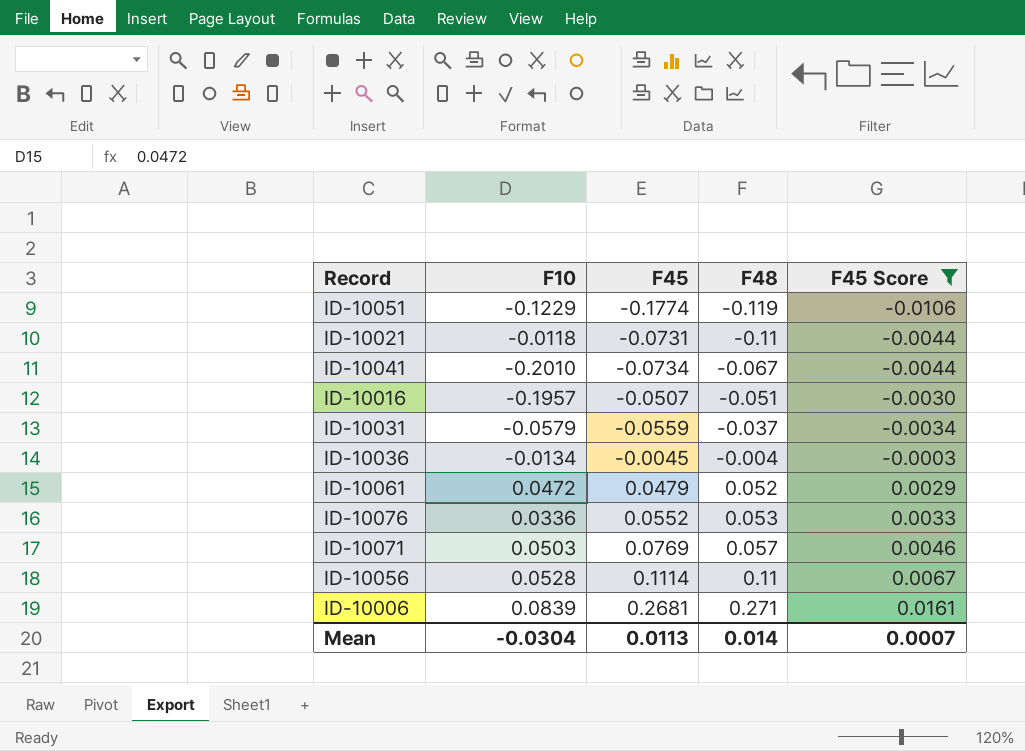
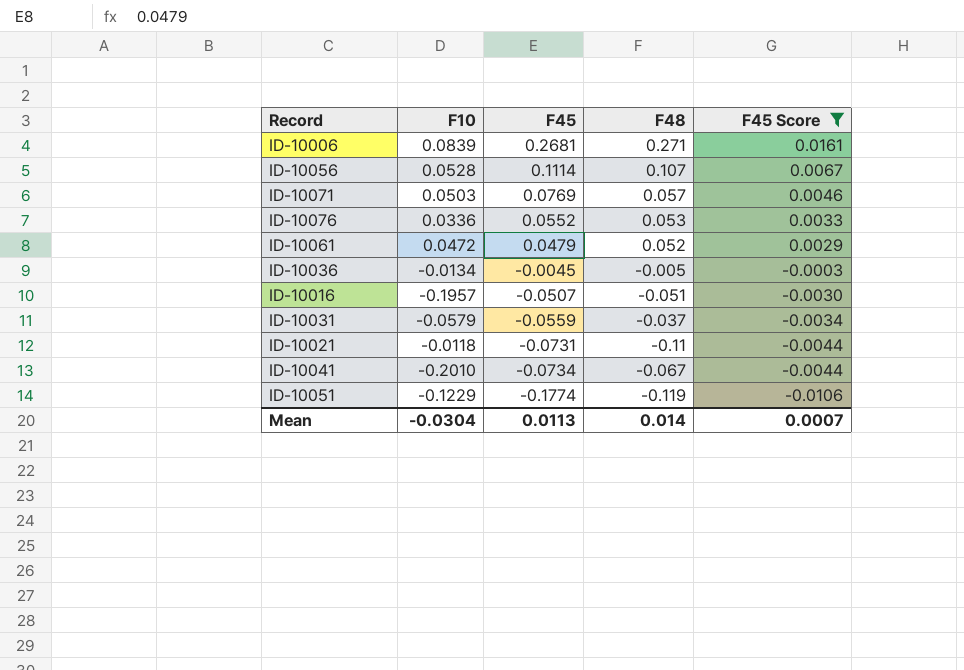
row order: F48 ascending -> F45 descending
ID-10056 | F48: 0.11 -> 0.107
ID-10036 | F48: -0.004 -> -0.005

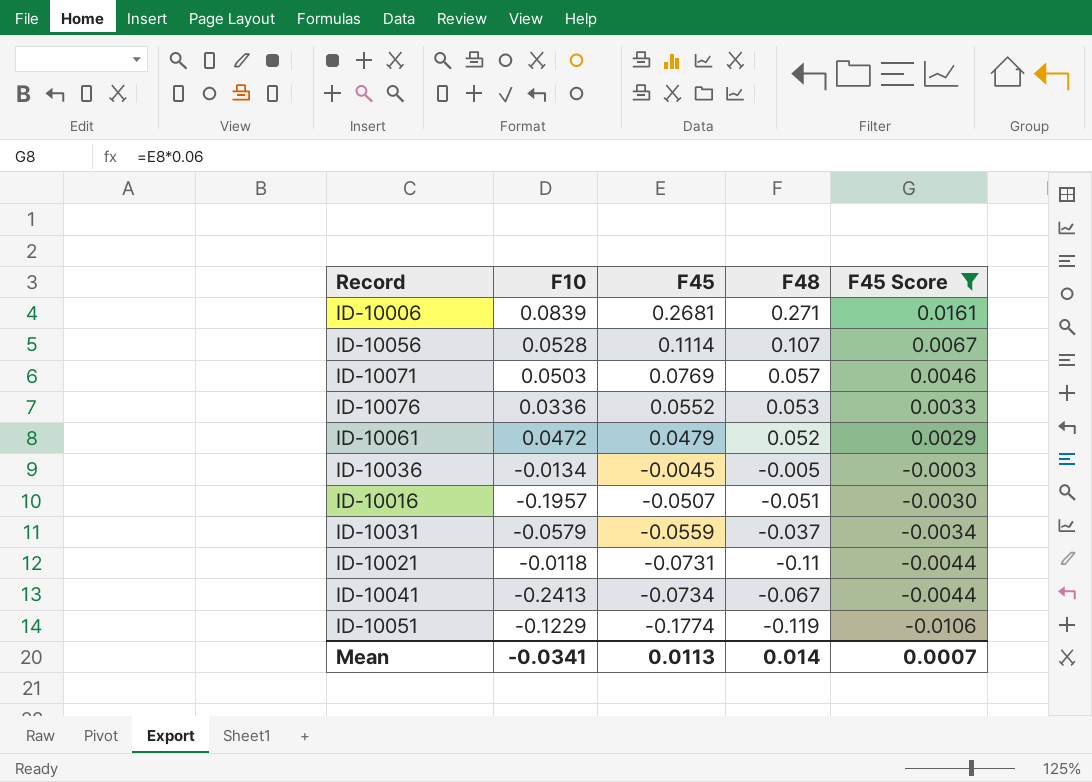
ID-10041 | F10: -0.2010 -> -0.2413
Mean | F10: -0.0304 -> -0.0341

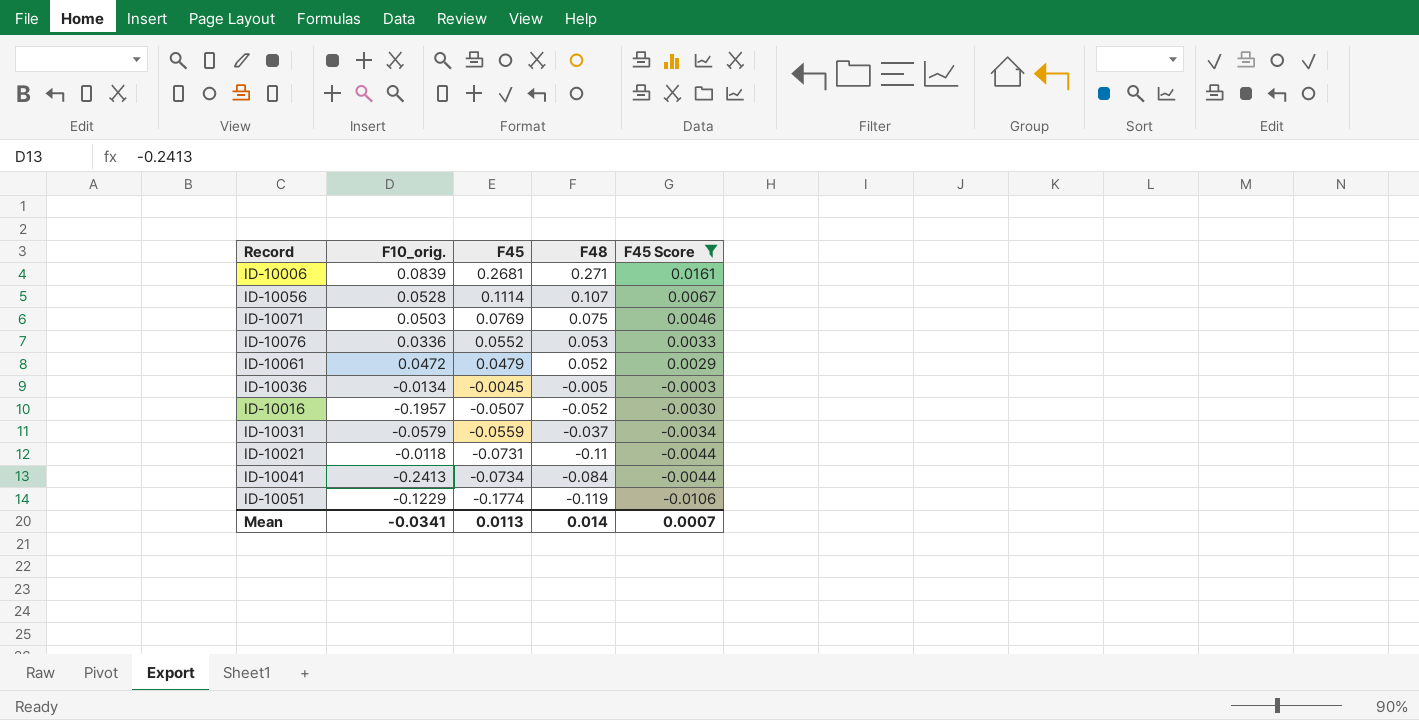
column name: F10 -> F10_orig.
ID-10071 | F48: 0.057 -> 0.075
ID-10016 | F48: -0.051 -> -0.052
ID-10041 | F48: -0.067 -> -0.084

